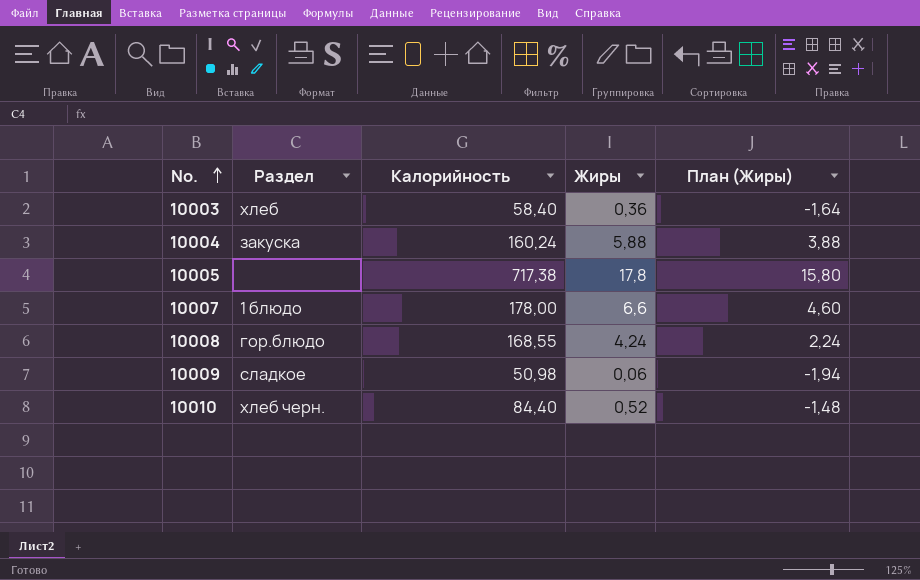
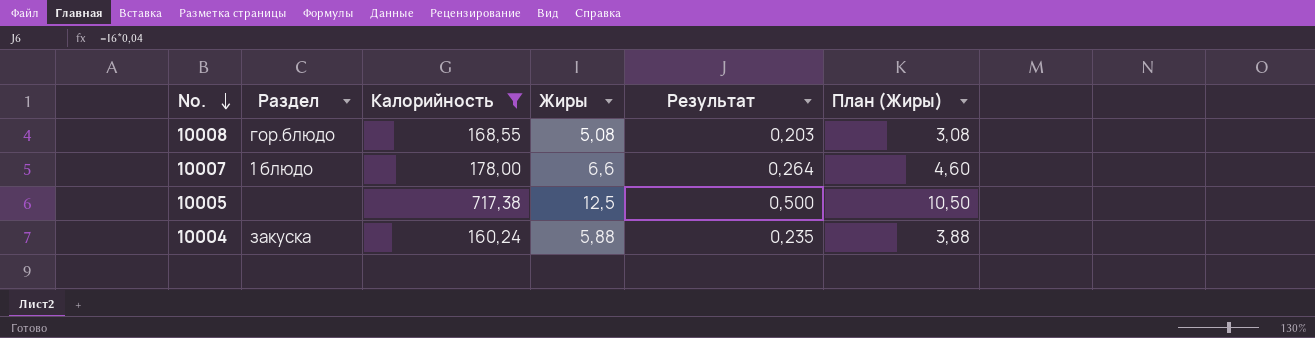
filter: none -> Калорийность >= 160,24
row order: No. ascending -> No. descending
column Результат | formula: none -> [Жиры] * 0,04
10008 | Жиры: 4,24 -> 5,08
10008 | План (Жиры): 2,24 -> 3,08
10005 | Жиры: 17,8 -> 12,5
10005 | План (Жиры): 15,80 -> 10,50

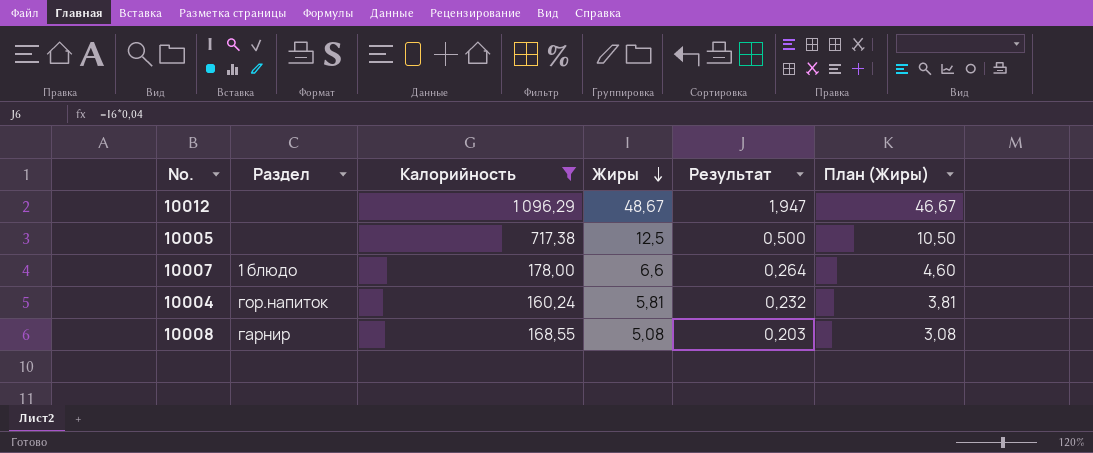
row order: No. descending -> Жиры descending
row 10012: none -> none | 1 096,29 | 48,67 | 1,947 | 46,67
10004 | Раздел: закуска -> гор.напиток
10004 | Жиры: 5,88 -> 5,81
10004 | Результат: 0,235 -> 0,232
10004 | План (Жиры): 3,88 -> 3,81
10008 | Раздел: гор.блюдо -> гарнир

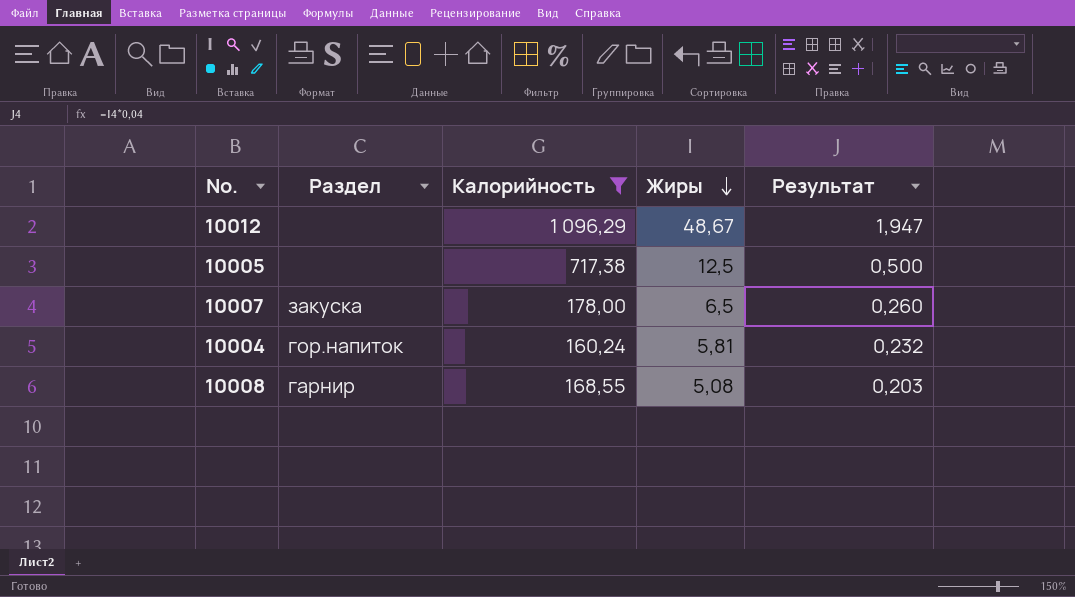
column План (Жиры) | formula: [Жиры] - 2 -> none
10007 | Раздел: 1 блюдо -> закуска
10007 | Жиры: 6,6 -> 6,5
10007 | Результат: 0,264 -> 0,260

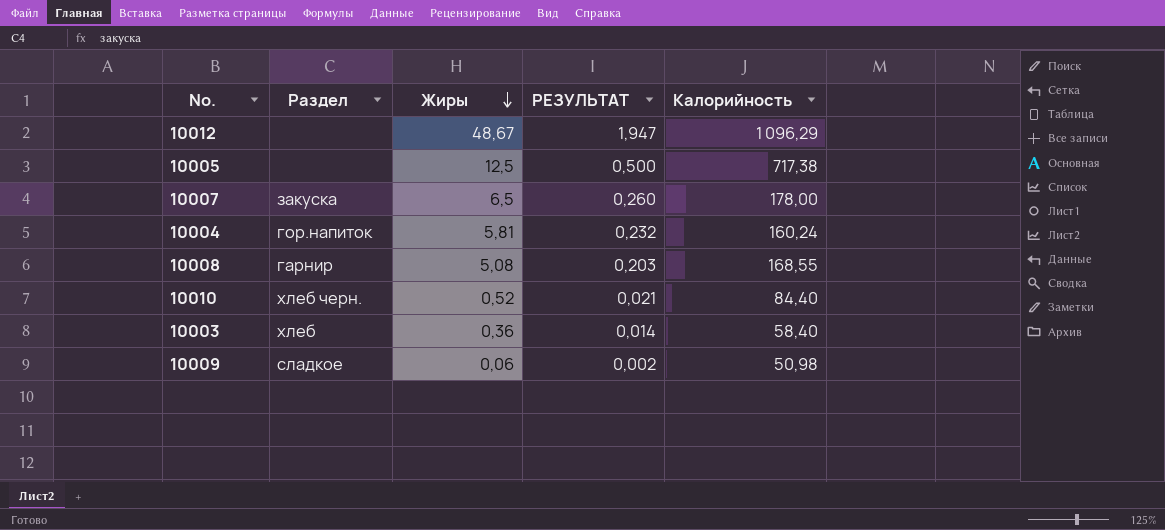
filter: Калорийность >= 160,24 -> none
column name: Результат -> РЕЗУЛЬТАТ
column Калорийность | position: 3 -> 5

